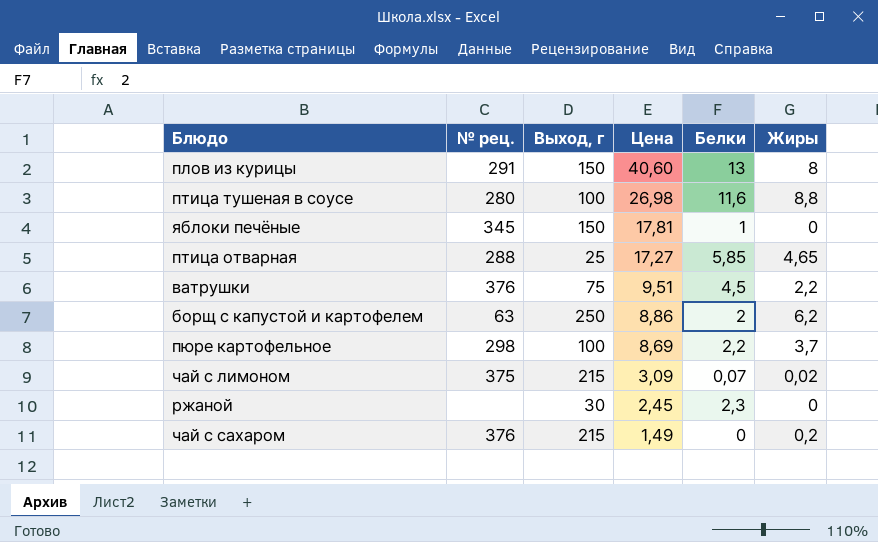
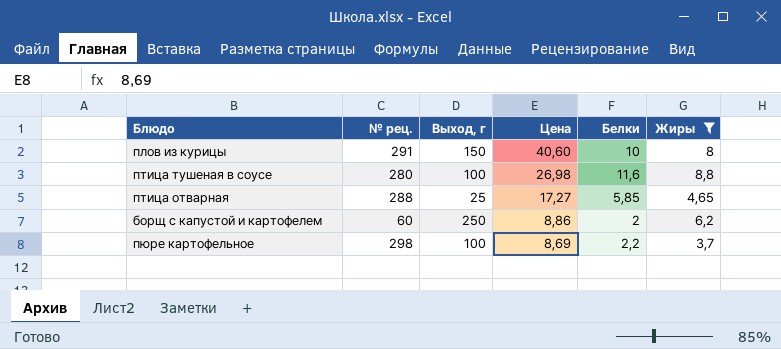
filter: none -> Жиры >= 3,7
плов из курицы | Белки: 13 -> 10
борщ с капустой и картофелем | № рец.: 63 -> 60

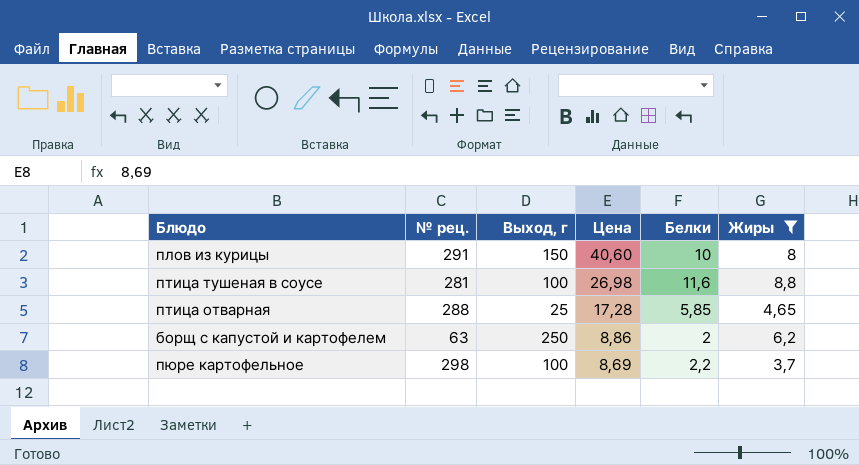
птица тушеная в соусе | № рец.: 280 -> 281
птица отварная | Цена: 17,27 -> 17,28
борщ с капустой и картофелем | № рец.: 60 -> 63

